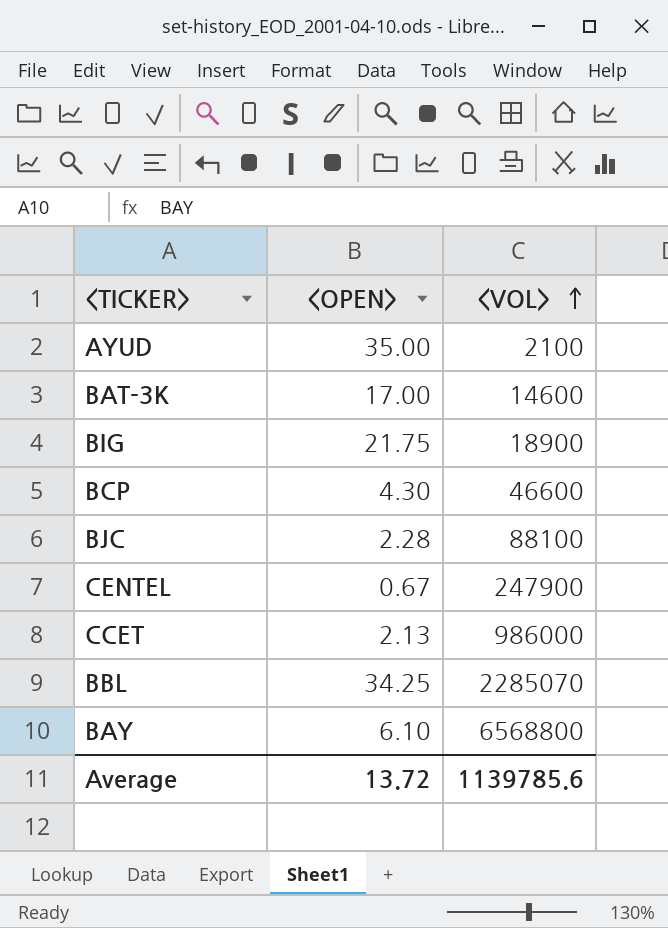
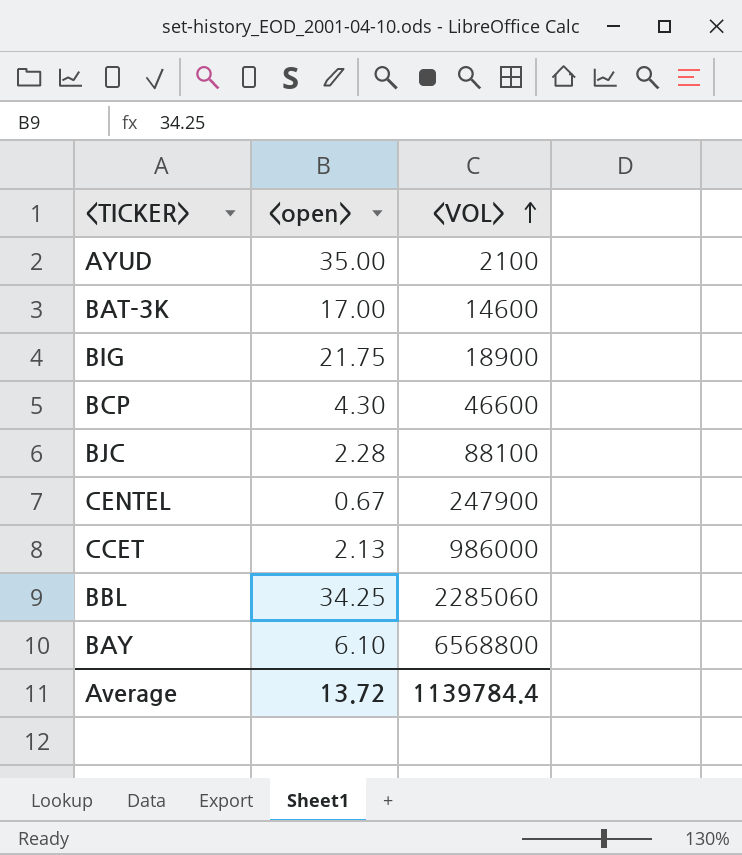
column name: <OPEN> -> <open>
BBL | <VOL>: 2285070 -> 2285060
Average | <VOL>: 1139785.6 -> 1139784.4

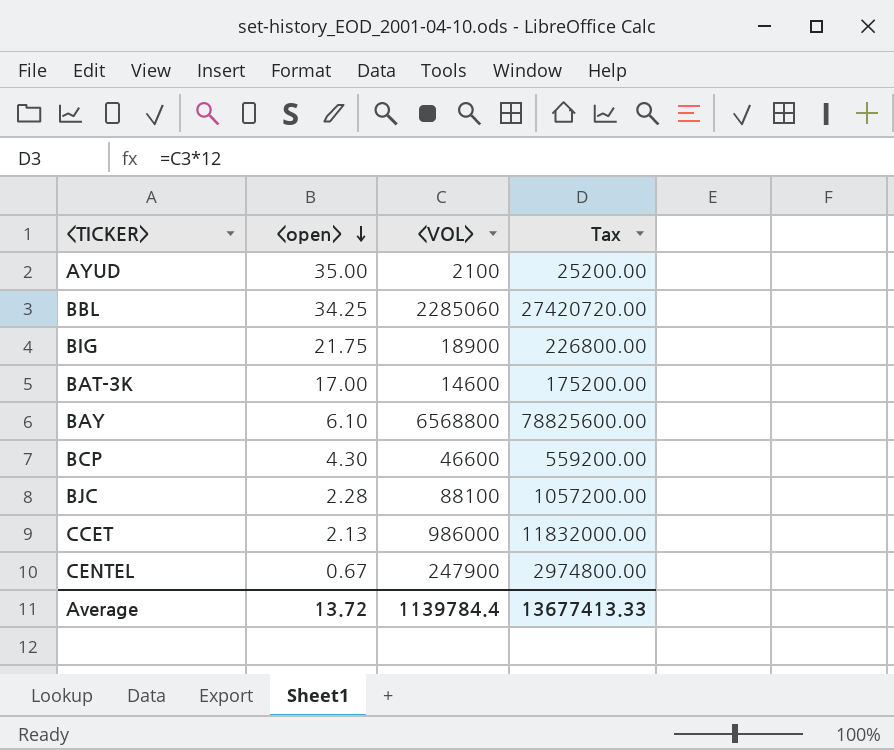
row order: <VOL> ascending -> <open> descending
column Tax | formula: none -> [<VOL>] * 12

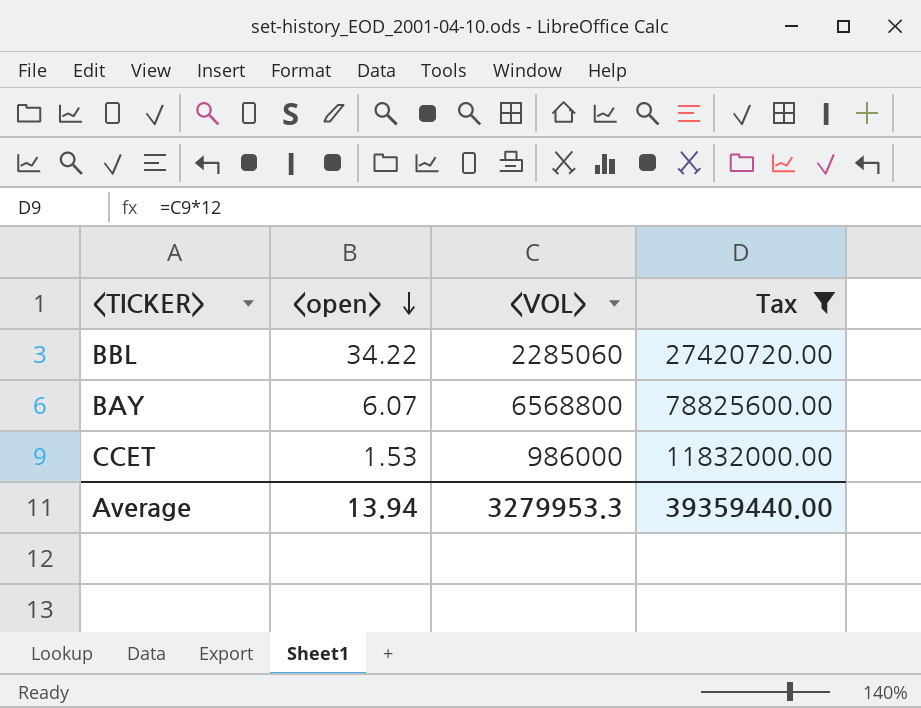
filter: none -> Tax >= 11832000.00
BBL | <open>: 34.25 -> 34.22
BAY | <open>: 6.10 -> 6.07
CCET | <open>: 2.13 -> 1.53
Average | <open>: 13.72 -> 13.94
Average | <VOL>: 1139784.4 -> 3279953.3
Average | Tax: 13677413.33 -> 39359440.00

